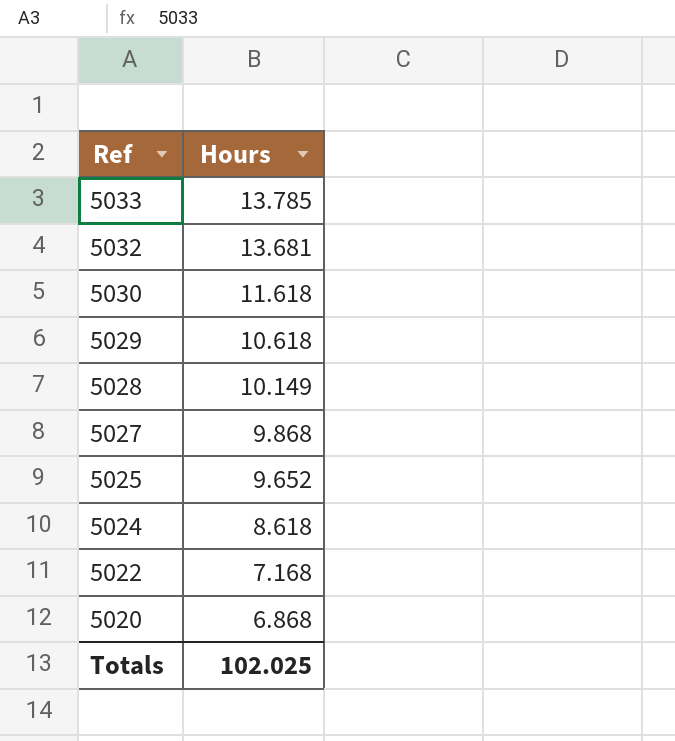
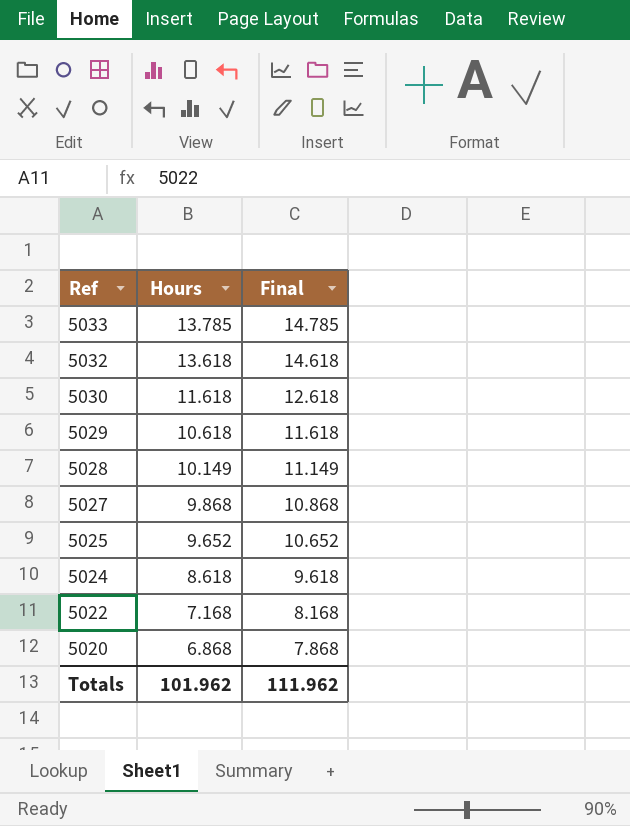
column Final | formula: none -> [Hours] + 1
5032 | Hours: 13.681 -> 13.618
Totals | Hours: 102.025 -> 101.962

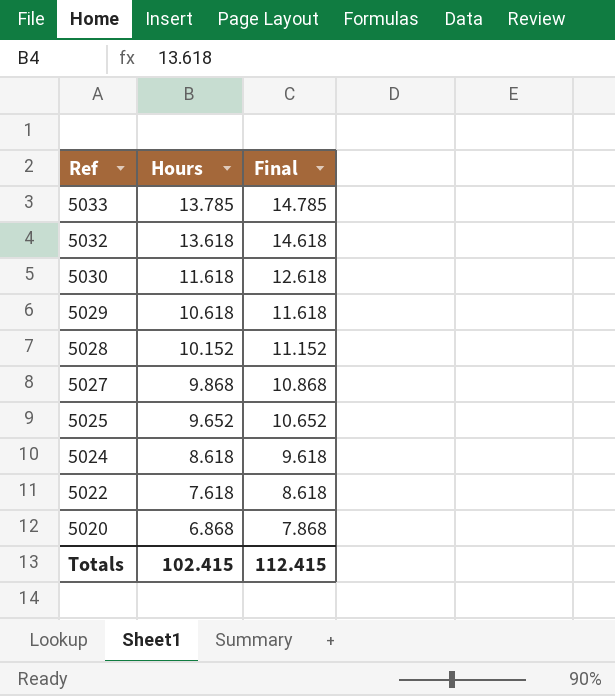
5028 | Hours: 10.149 -> 10.152
5028 | Final: 11.149 -> 11.152
5022 | Hours: 7.168 -> 7.618
5022 | Final: 8.168 -> 8.618
Totals | Hours: 101.962 -> 102.415
Totals | Final: 111.962 -> 112.415

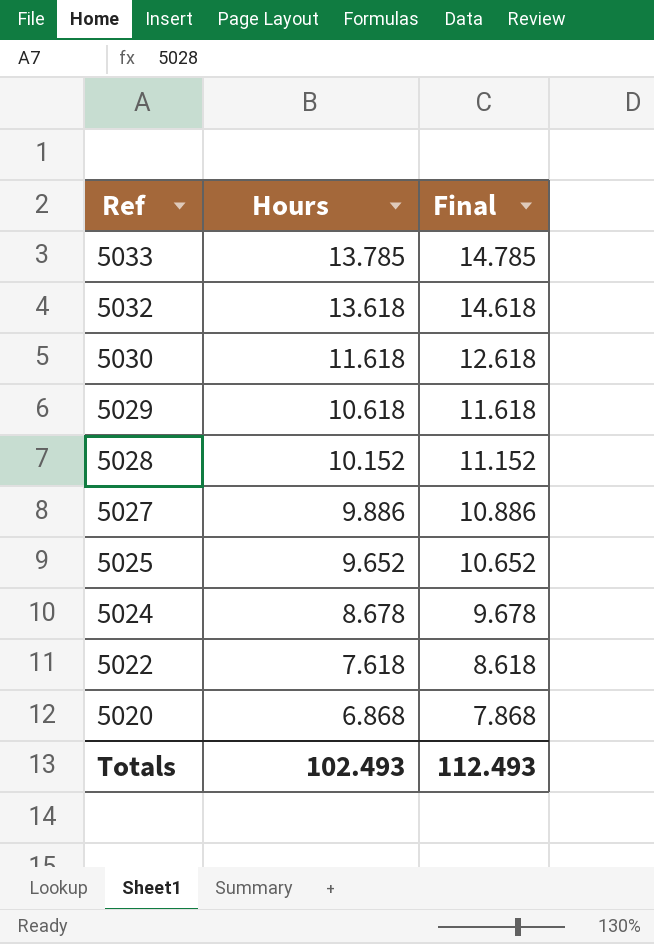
5027 | Hours: 9.868 -> 9.886
5027 | Final: 10.868 -> 10.886
5024 | Hours: 8.618 -> 8.678
5024 | Final: 9.618 -> 9.678
Totals | Hours: 102.415 -> 102.493
Totals | Final: 112.415 -> 112.493

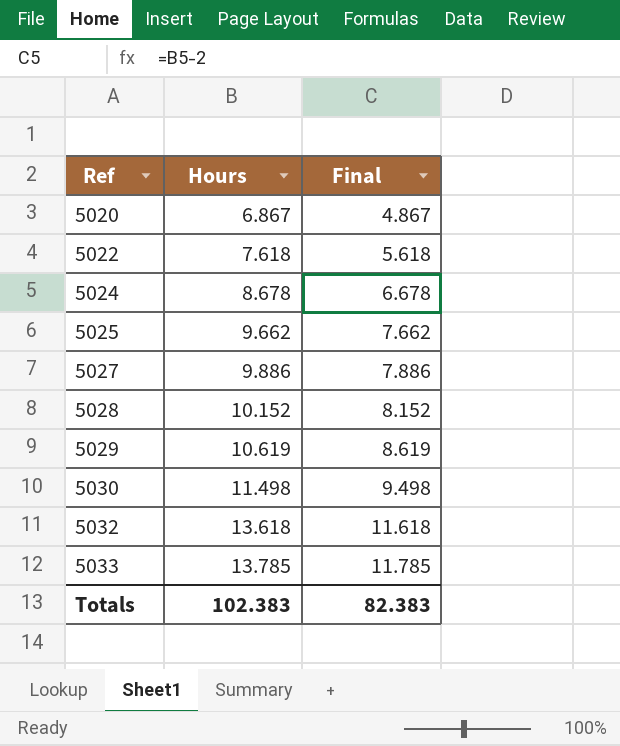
row order: Ref descending -> Ref ascending
column Final | formula: [Hours] + 1 -> [Hours] - 2
5020 | Hours: 6.868 -> 6.867
5025 | Hours: 9.652 -> 9.662
5029 | Hours: 10.618 -> 10.619
5030 | Hours: 11.618 -> 11.498
Totals | Hours: 102.493 -> 102.383
Totals | Final: 112.493 -> 82.383

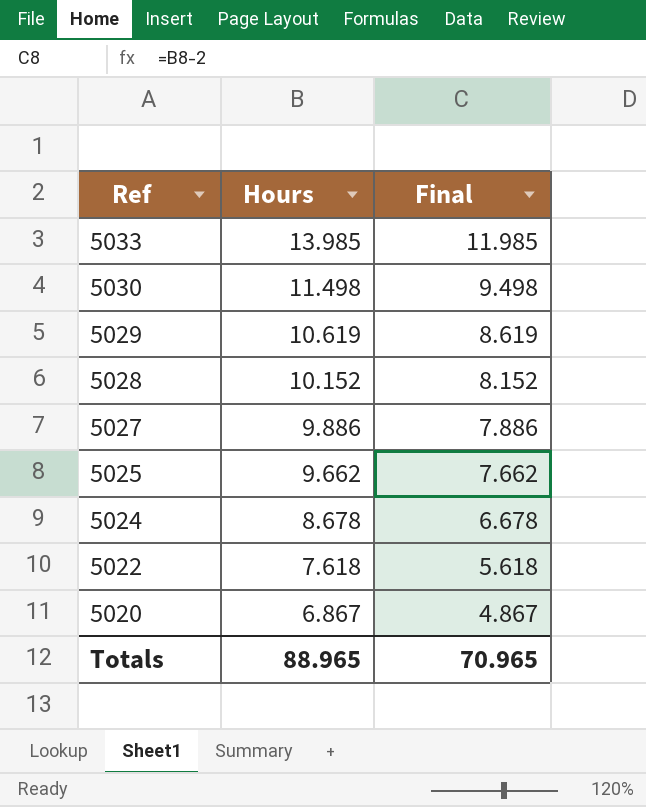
row order: Ref ascending -> Ref descending
row 5032: 13.618 | 11.618 -> none
5033 | Hours: 13.785 -> 13.985
5033 | Final: 11.785 -> 11.985
Totals | Hours: 102.383 -> 88.965
Totals | Final: 82.383 -> 70.965

